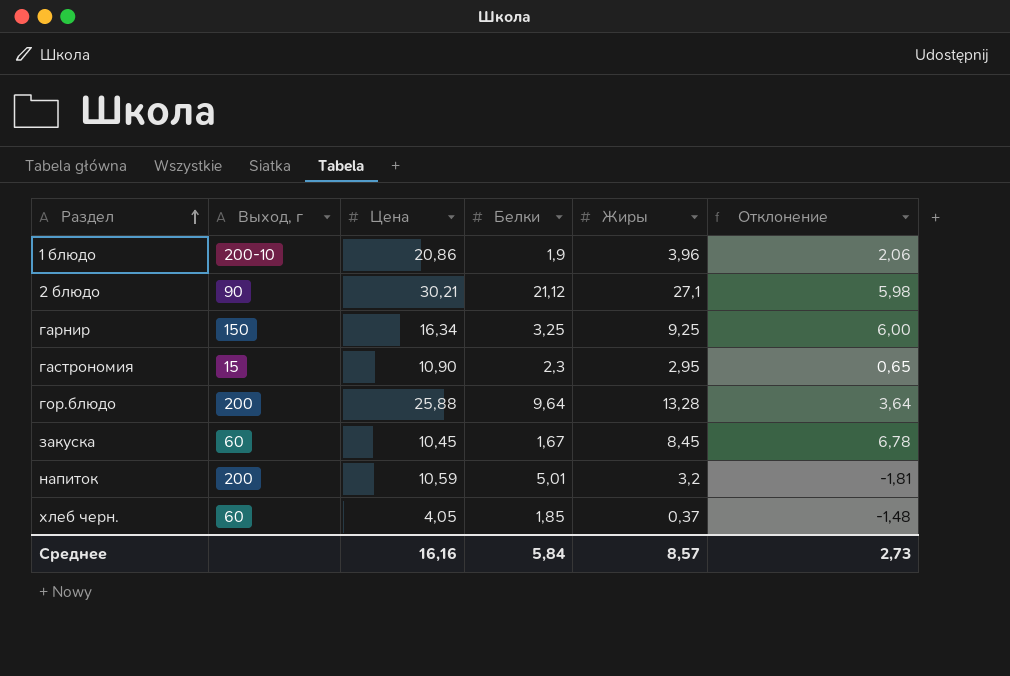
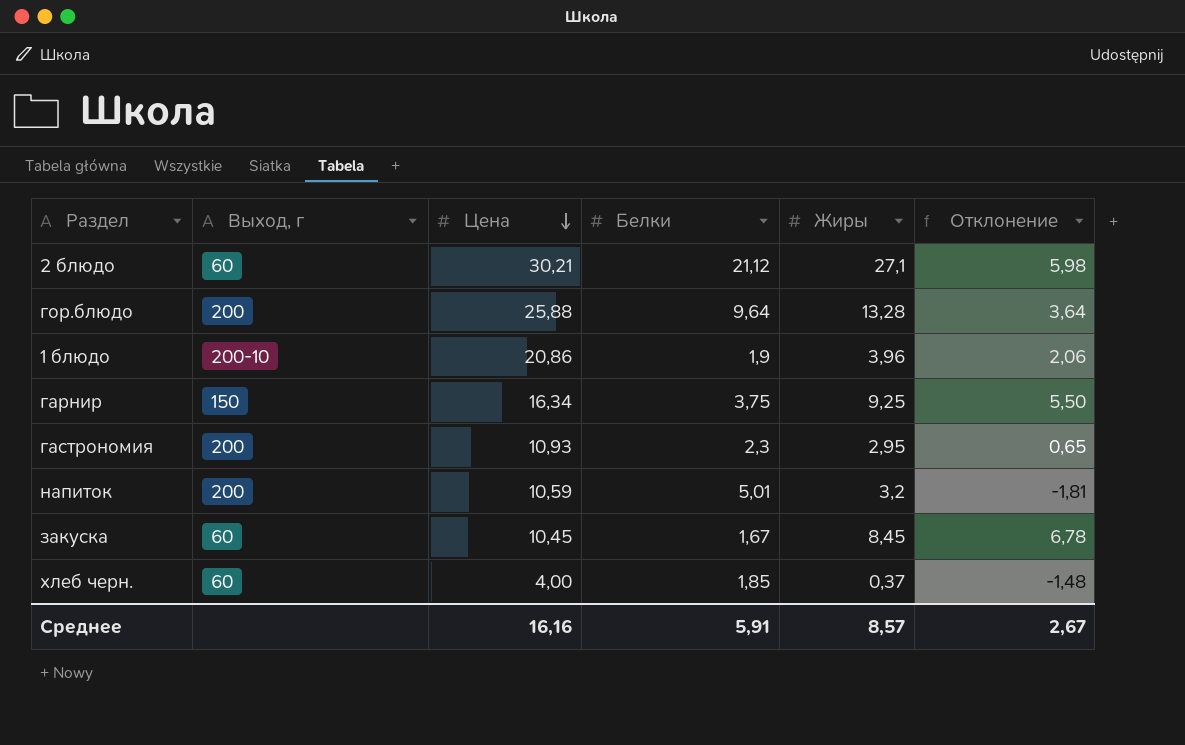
row order: Раздел ascending -> Цена descending
2 блюдо | Выход, г: 90 -> 60
гарнир | Белки: 3,25 -> 3,75
гарнир | Отклонение: 6,00 -> 5,50
гастрономия | Выход, г: 15 -> 200
гастрономия | Цена: 10,90 -> 10,93
хлеб черн. | Цена: 4,05 -> 4,00
Среднее | Белки: 5,84 -> 5,91
Среднее | Отклонение: 2,73 -> 2,67

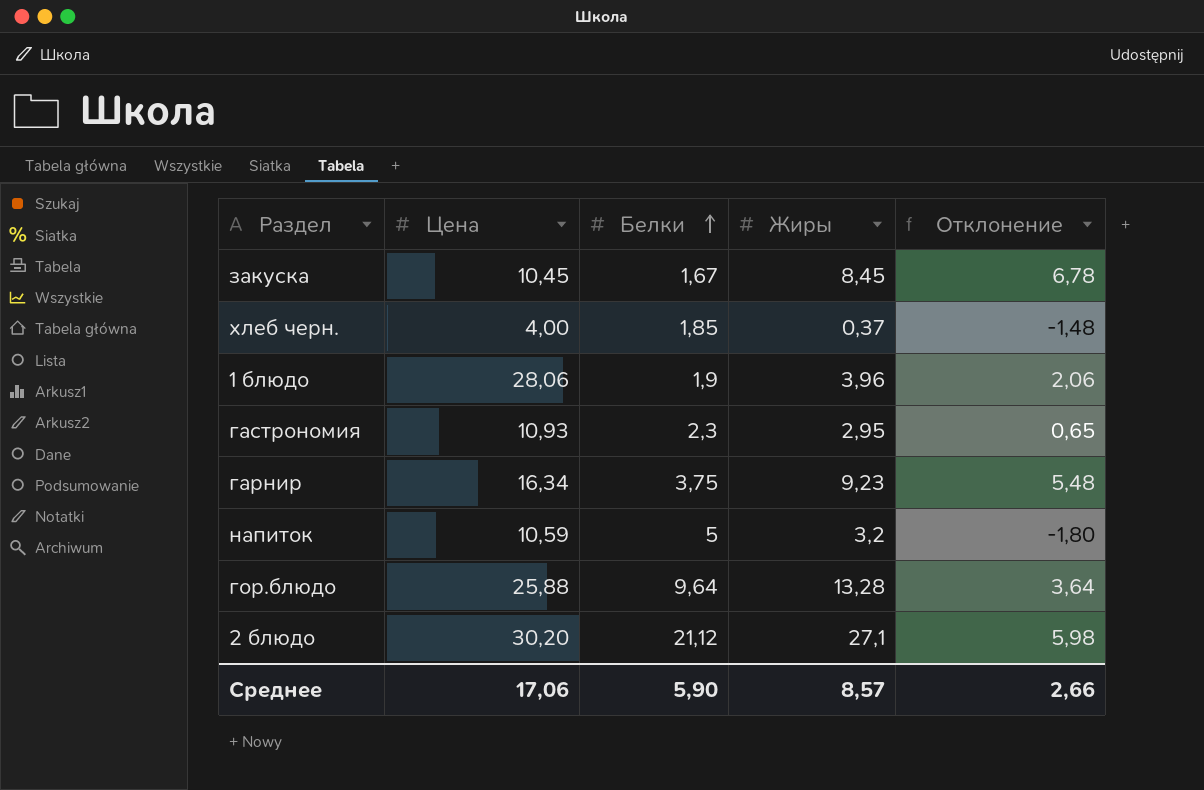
row order: Цена descending -> Белки ascending
column Выход, г | position: 2 -> none
1 блюдо | Цена: 20,86 -> 28,06
гарнир | Жиры: 9,25 -> 9,23
гарнир | Отклонение: 5,50 -> 5,48
напиток | Белки: 5,01 -> 5
напиток | Отклонение: -1,81 -> -1,80
2 блюдо | Цена: 30,21 -> 30,20
Среднее | Цена: 16,16 -> 17,06
Среднее | Белки: 5,91 -> 5,90
Среднее | Отклонение: 2,67 -> 2,66

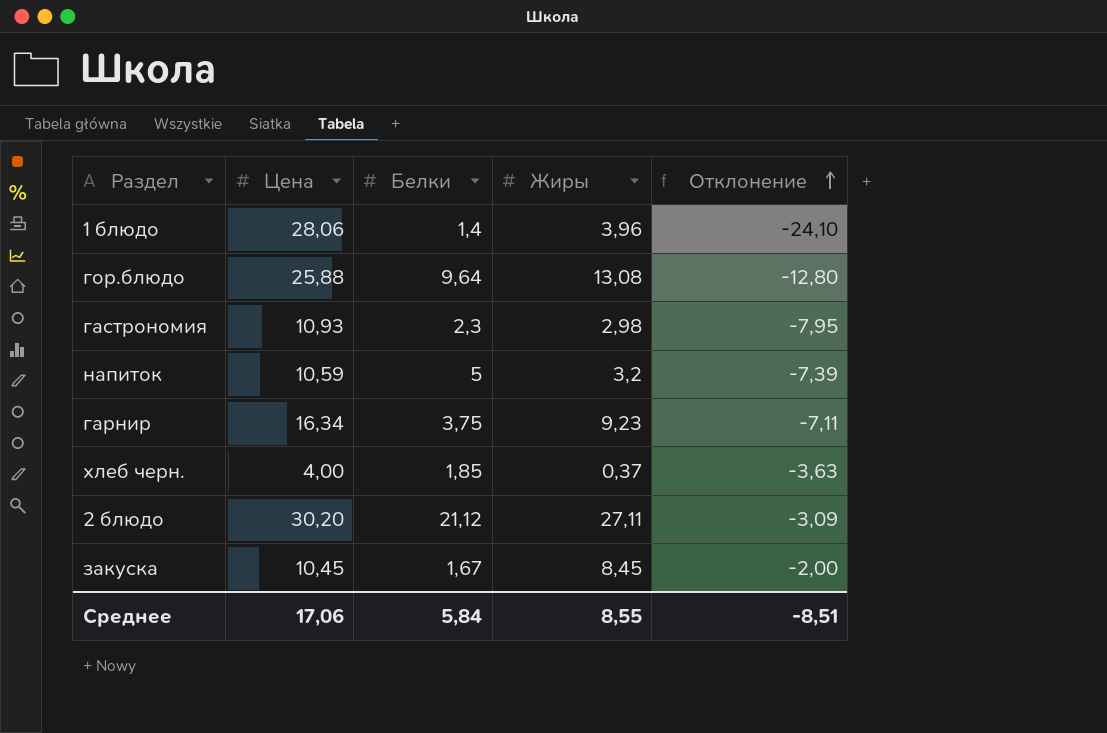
row order: Белки ascending -> Отклонение ascending
column Отклонение | formula: [Жиры] - [Белки] -> [Жиры] - [Цена]
1 блюдо | Белки: 1,9 -> 1,4
гор.блюдо | Жиры: 13,28 -> 13,08
гастрономия | Жиры: 2,95 -> 2,98
2 блюдо | Жиры: 27,1 -> 27,11
Среднее | Белки: 5,90 -> 5,84
Среднее | Жиры: 8,57 -> 8,55
Среднее | Отклонение: 2,66 -> -8,51

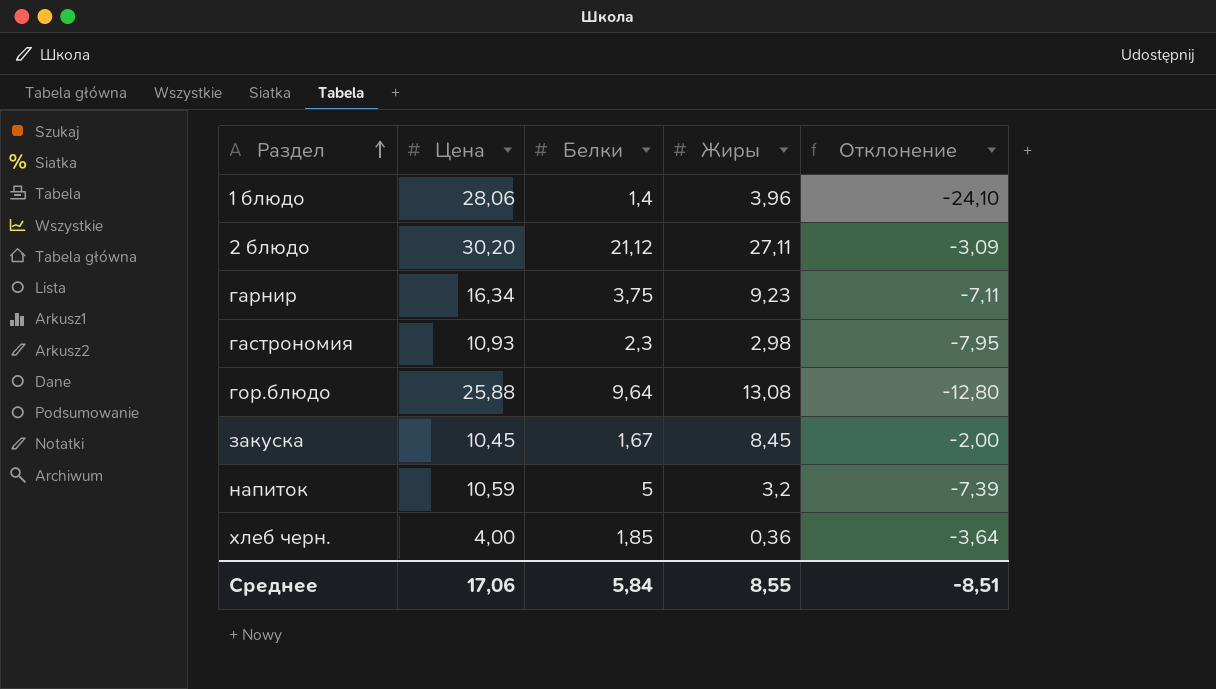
row order: Отклонение ascending -> Раздел ascending
хлеб черн. | Жиры: 0,37 -> 0,36
хлеб черн. | Отклонение: -3,63 -> -3,64

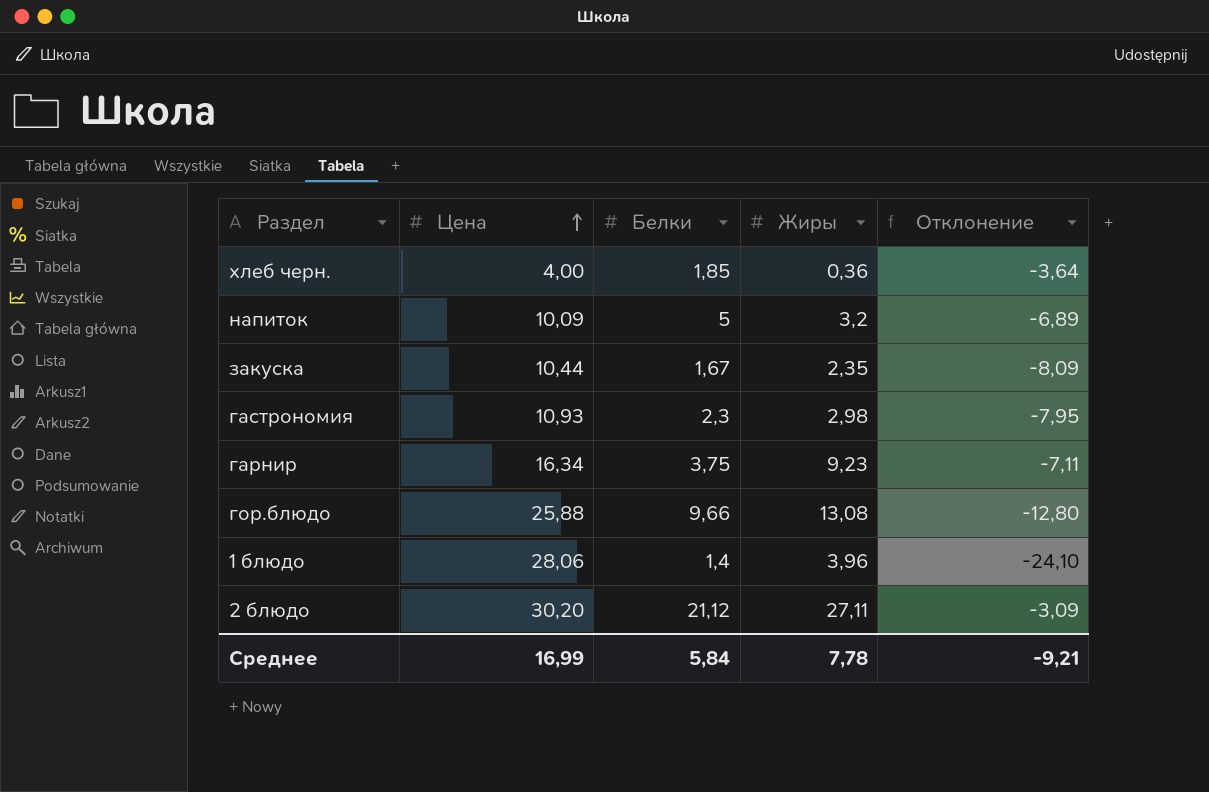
row order: Раздел ascending -> Цена ascending
напиток | Цена: 10,59 -> 10,09
напиток | Отклонение: -7,39 -> -6,89
закуска | Цена: 10,45 -> 10,44
закуска | Жиры: 8,45 -> 2,35
закуска | Отклонение: -2,00 -> -8,09
гор.блюдо | Белки: 9,64 -> 9,66
Среднее | Цена: 17,06 -> 16,99
Среднее | Жиры: 8,55 -> 7,78
Среднее | Отклонение: -8,51 -> -9,21

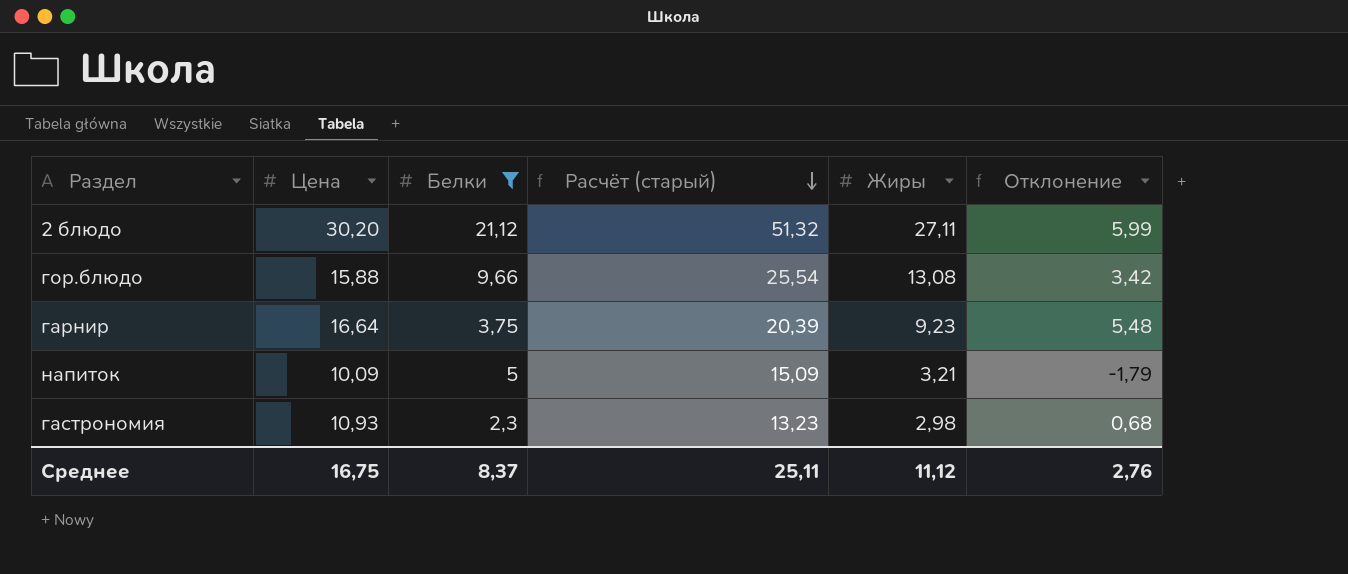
filter: none -> Белки >= 2,3
row order: Цена ascending -> Расчёт (старый) descending
column Расчёт (старый) | formula: none -> [Цена] + [Белки]
column Отклонение | formula: [Жиры] - [Цена] -> [Жиры] - [Белки]
гор.блюдо | Цена: 25,88 -> 15,88
гарнир | Цена: 16,34 -> 16,64
напиток | Жиры: 3,2 -> 3,21
Среднее | Цена: 16,99 -> 16,75
Среднее | Белки: 5,84 -> 8,37
Среднее | Жиры: 7,78 -> 11,12
Среднее | Отклонение: -9,21 -> 2,76

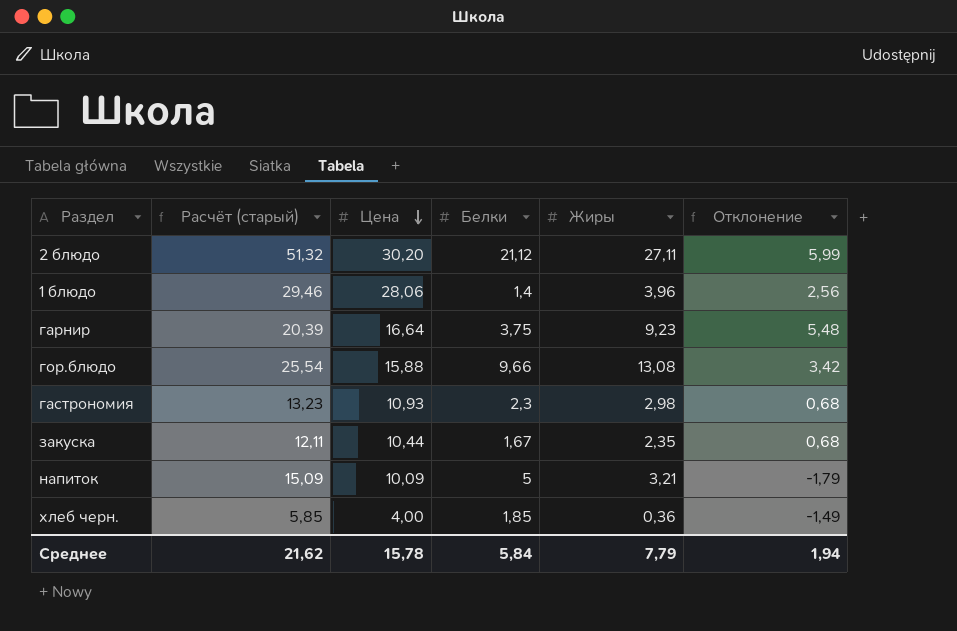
filter: Белки >= 2,3 -> none
row order: Расчёт (старый) descending -> Цена descending
column Расчёт (старый) | position: 4 -> 2
Среднее | Расчёт (старый): 25,11 -> 21,62
Среднее | Цена: 16,75 -> 15,78
Среднее | Белки: 8,37 -> 5,84
Среднее | Жиры: 11,12 -> 7,79
Среднее | Отклонение: 2,76 -> 1,94

